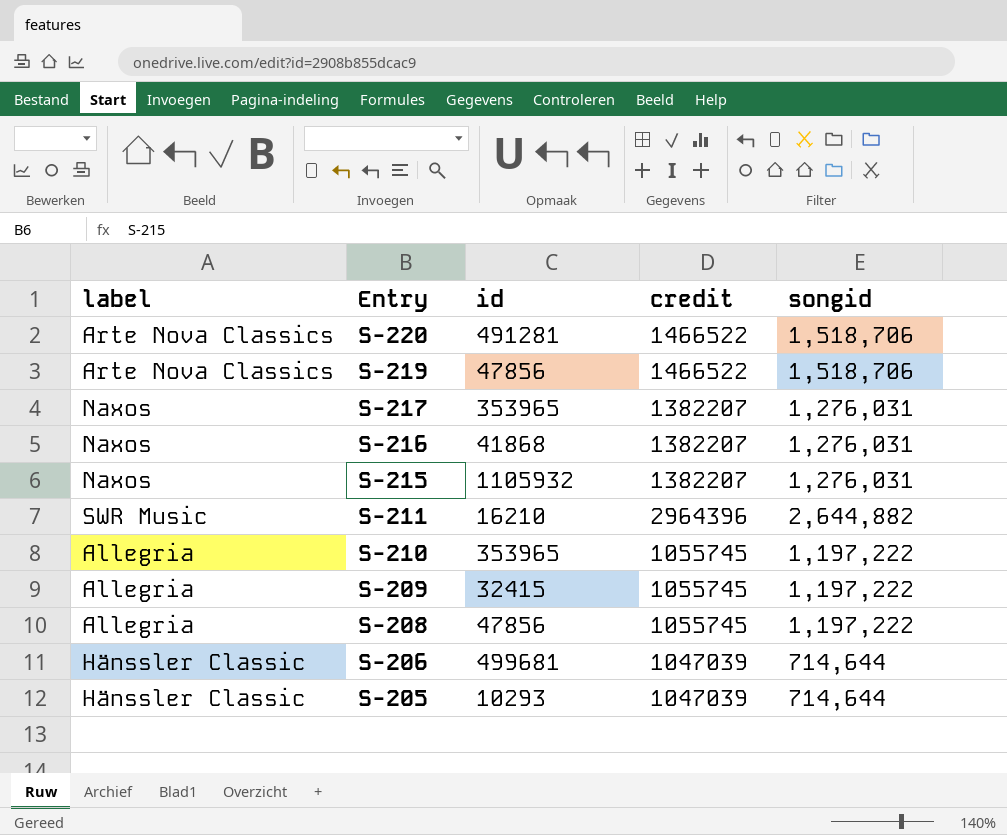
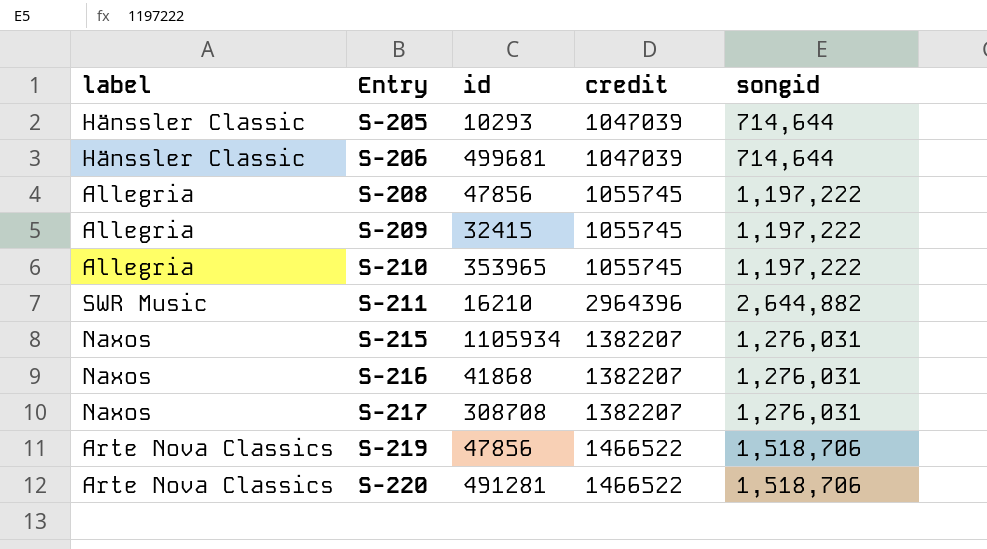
row order: Entry descending -> Entry ascending
S-215 | id: 1105932 -> 1105934
S-217 | id: 353965 -> 308708

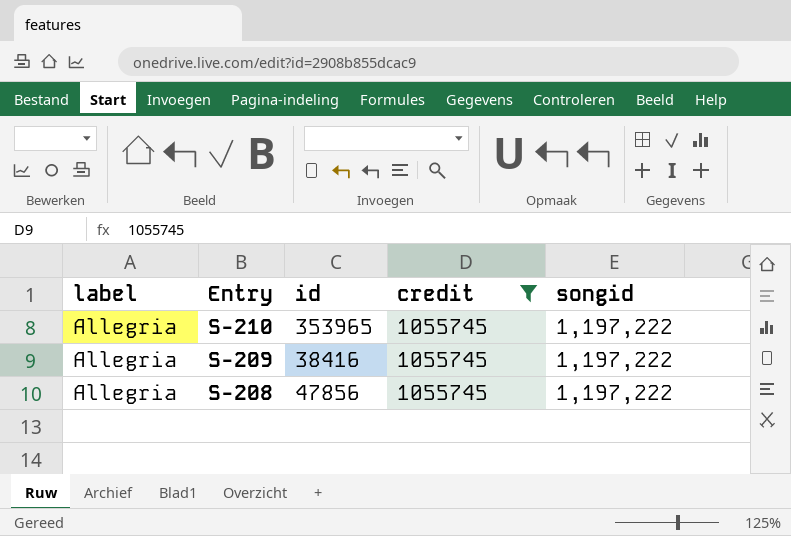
filter: none -> credit = 1055745
row order: Entry ascending -> Entry descending
S-209 | id: 32415 -> 38416

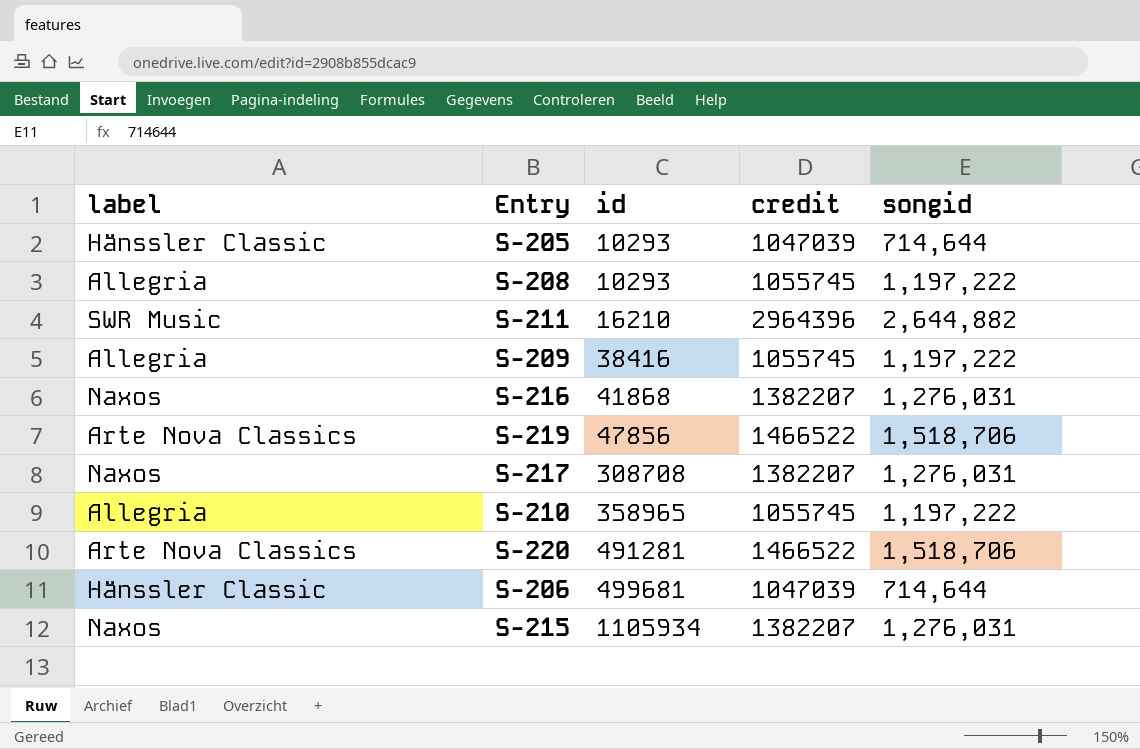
filter: credit = 1055745 -> none
row order: Entry descending -> id ascending
S-208 | id: 47856 -> 10293
S-210 | id: 353965 -> 358965

